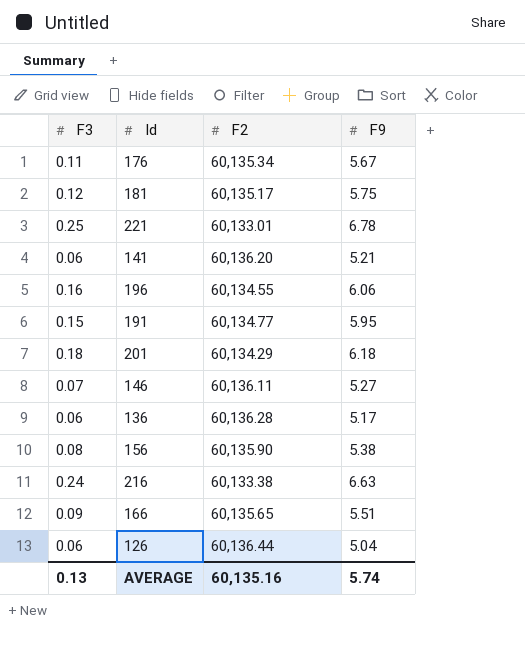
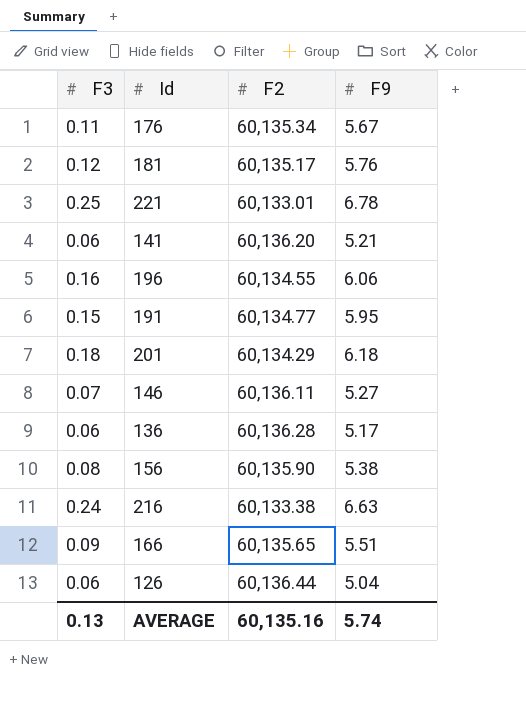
181 | F9: 5.75 -> 5.76

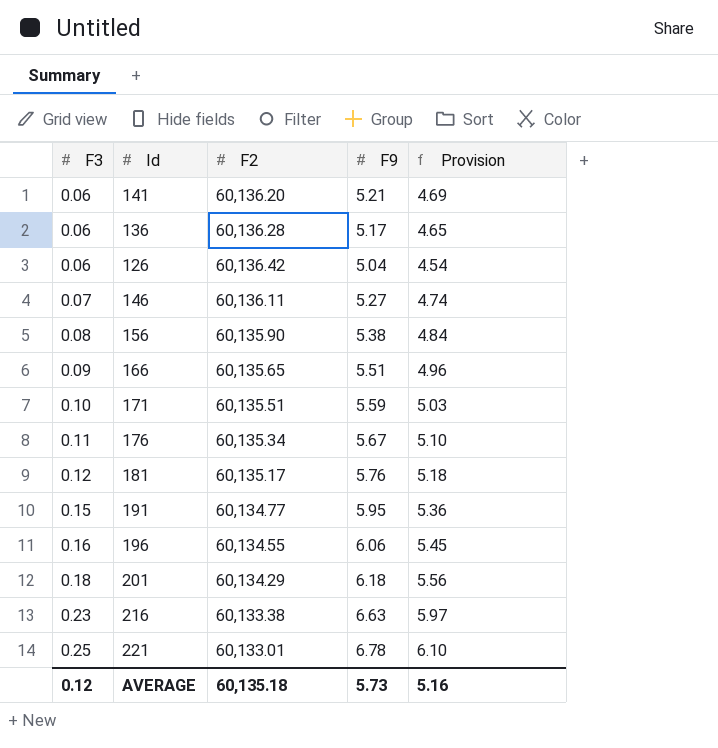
row order: none -> F3 ascending
column Provision | formula: none -> [F9] * 0.9
126 | F2: 60,136.44 -> 60,136.42
row 171: none -> 0.10 | 60,135.51 | 5.59 | 5.03
216 | F3: 0.24 -> 0.23
AVERAGE | F3: 0.13 -> 0.12
AVERAGE | F2: 60,135.16 -> 60,135.18
AVERAGE | F9: 5.74 -> 5.73

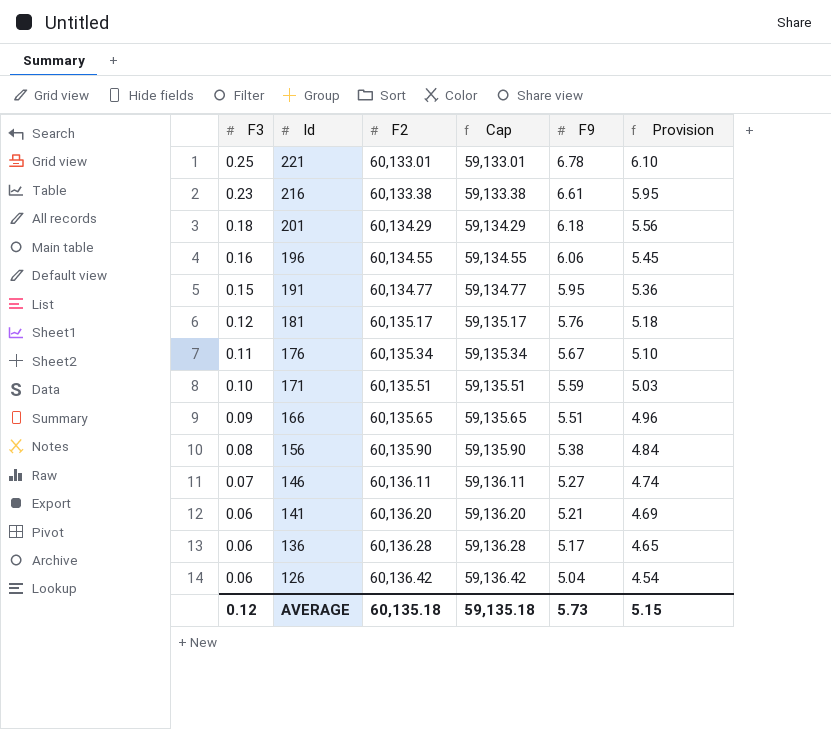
row order: F3 ascending -> F3 descending
column Cap | formula: none -> [F2] - 1000
216 | F9: 6.63 -> 6.61
216 | Provision: 5.97 -> 5.95
AVERAGE | Provision: 5.16 -> 5.15

